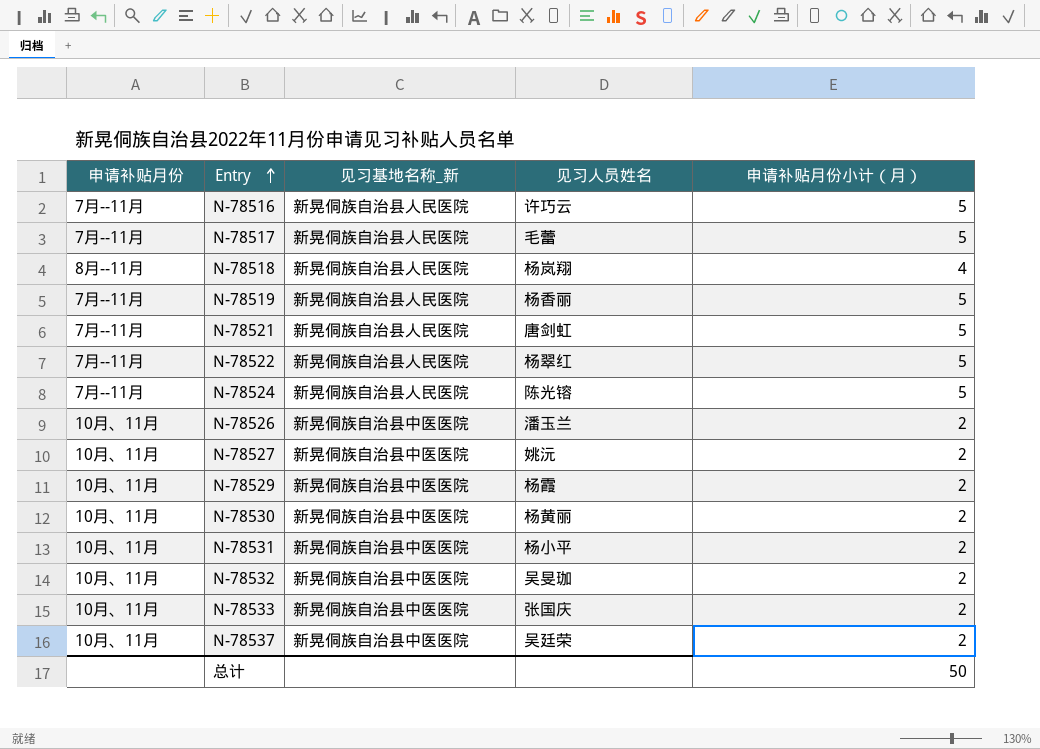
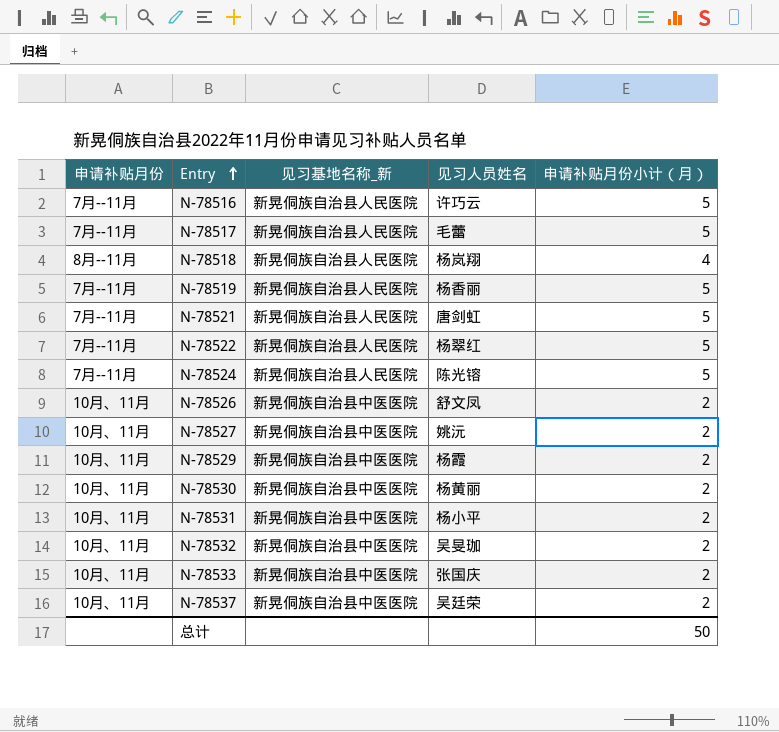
N-78526 | 见习人员姓名: 潘玉兰 -> 舒文凤

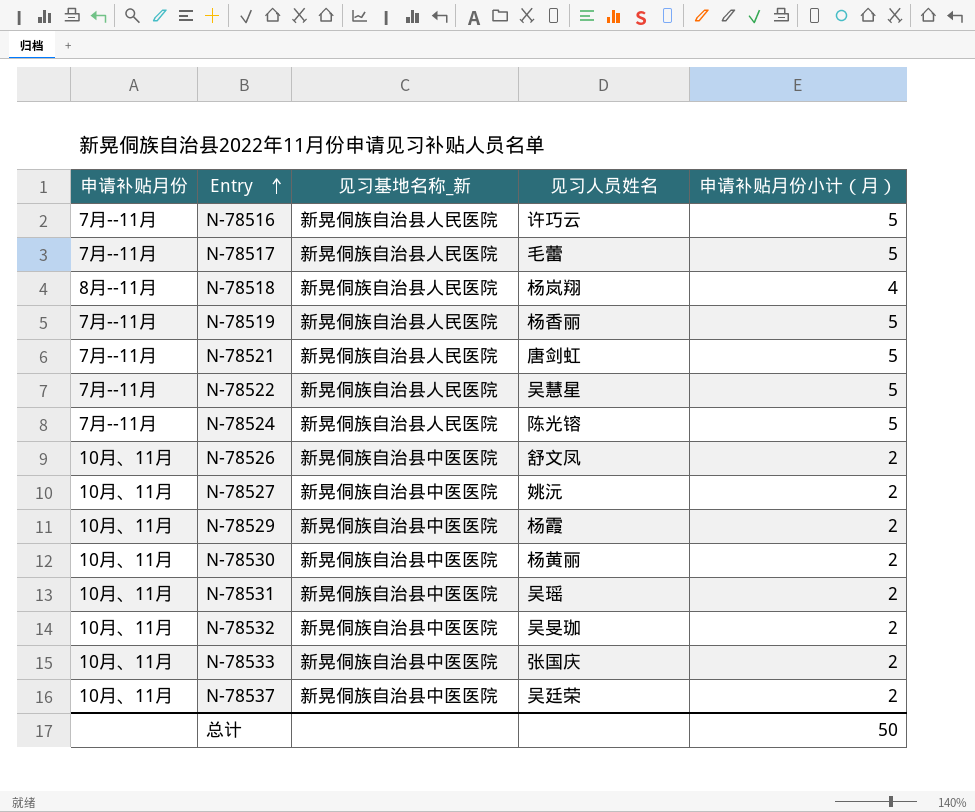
N-78522 | 见习人员姓名: 杨翠红 -> 吴慧星
N-78531 | 见习人员姓名: 杨小平 -> 吴瑶

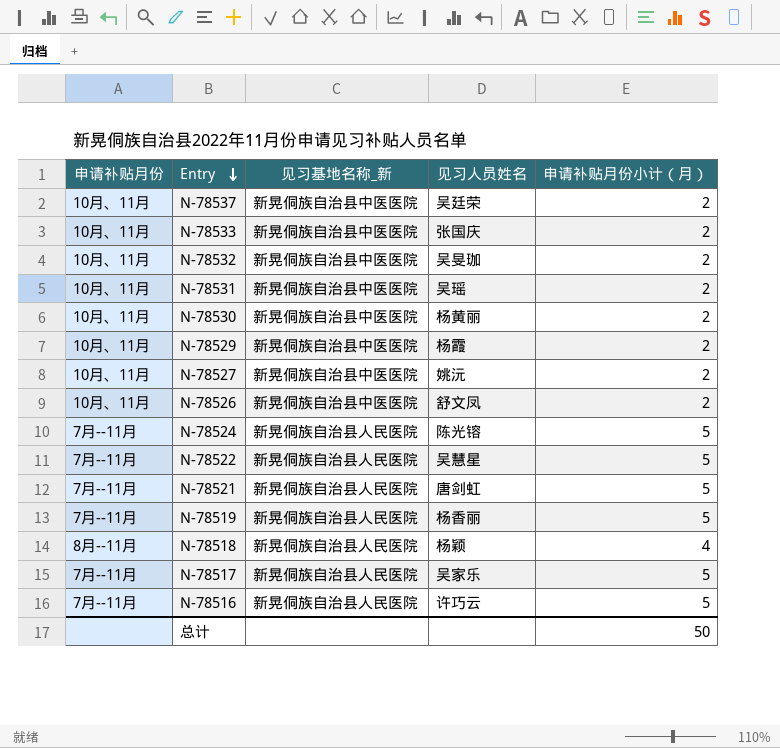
row order: Entry ascending -> Entry descending
N-78518 | 见习人员姓名: 杨岚翔 -> 杨颖
N-78517 | 见习人员姓名: 毛蕾 -> 吴家乐

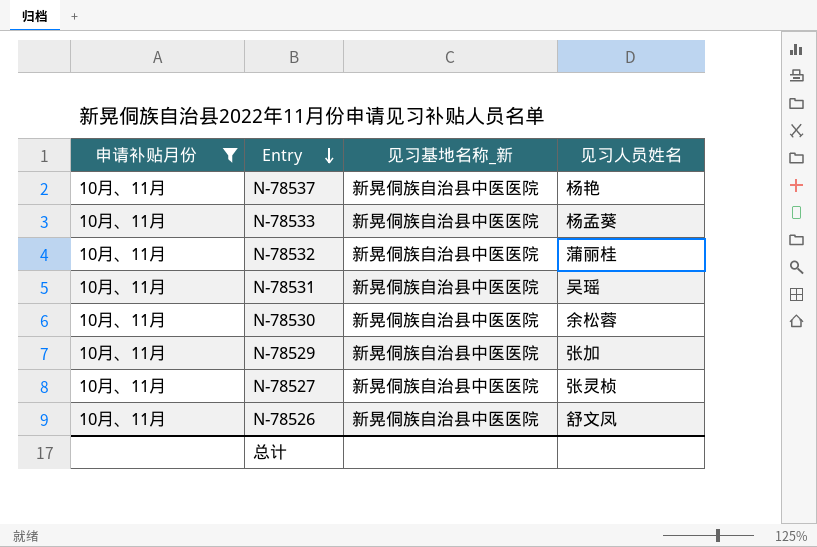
filter: none -> 申请补贴月份 = 10月、11月
column 申请补贴月份小计（月） | position: 5 -> none
N-78537 | 见习人员姓名: 吴廷荣 -> 杨艳
N-78533 | 见习人员姓名: 张国庆 -> 杨孟葵
N-78532 | 见习人员姓名: 吴旻珈 -> 蒲丽桂
N-78530 | 见习人员姓名: 杨黄丽 -> 余松蓉
N-78529 | 见习人员姓名: 杨霞 -> 张加
N-78527 | 见习人员姓名: 姚沅 -> 张灵桢

